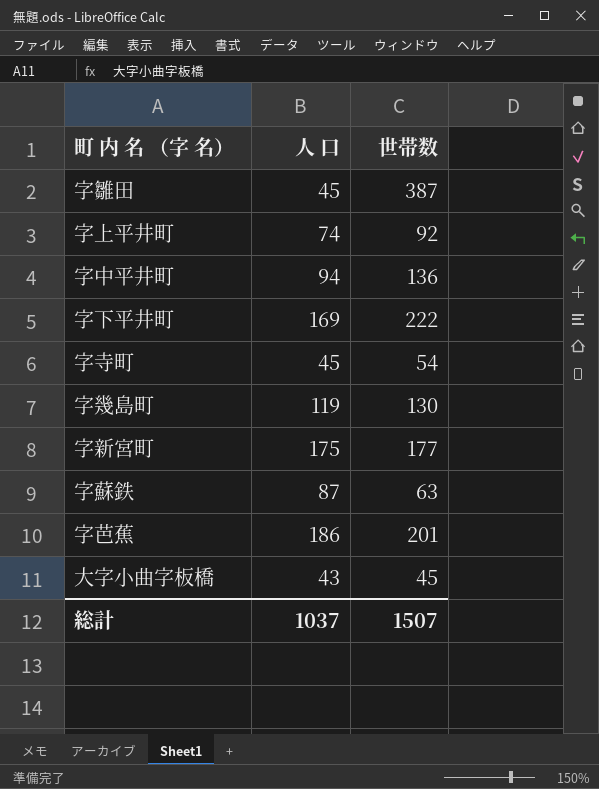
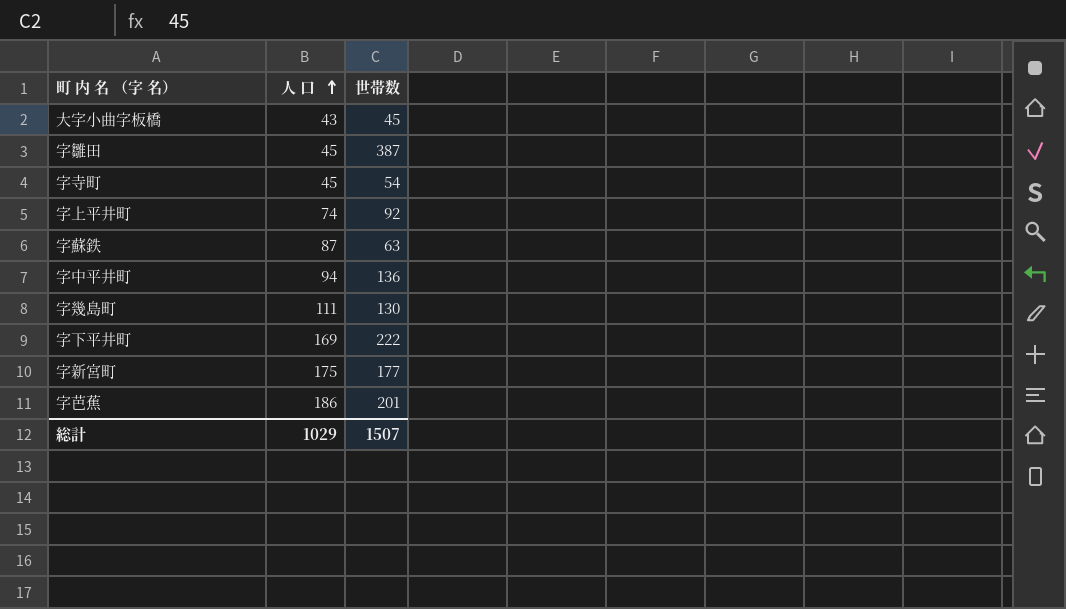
row order: none -> 人 口 ascending
字幾島町 | 人 口: 119 -> 111
総計 | 人 口: 1037 -> 1029

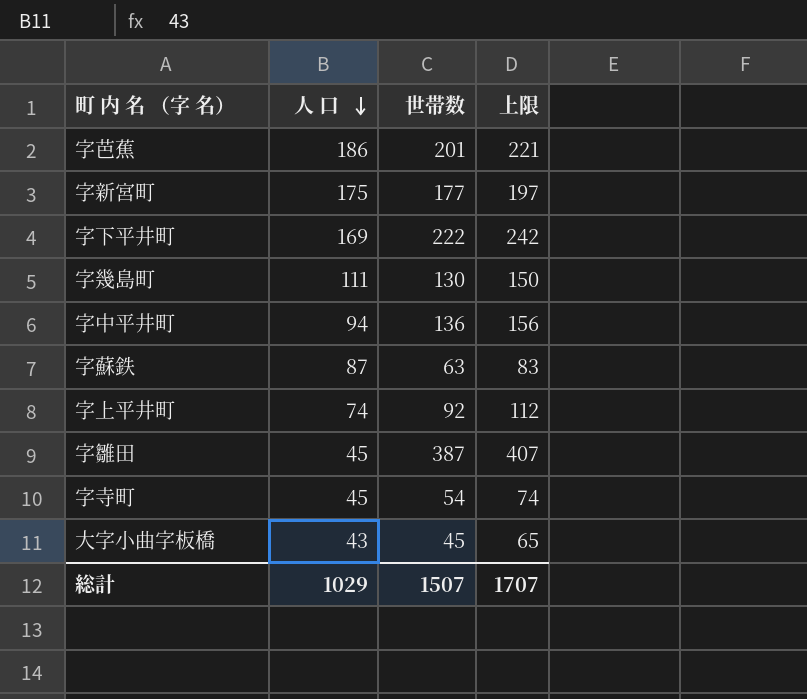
row order: 人 口 ascending -> 人 口 descending
column 上限 | formula: none -> [世帯数] + 20

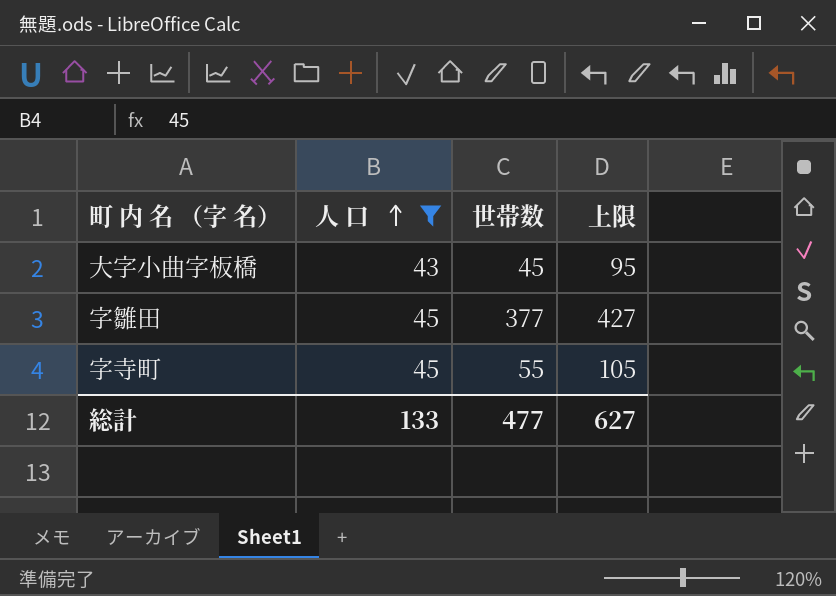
filter: none -> 人 口 <= 45
row order: 人 口 descending -> 人 口 ascending
column 上限 | formula: [世帯数] + 20 -> [世帯数] + 50
字雛田 | 世帯数: 387 -> 377
字寺町 | 世帯数: 54 -> 55
総計 | 人 口: 1029 -> 133
総計 | 世帯数: 1507 -> 477
総計 | 上限: 1707 -> 627

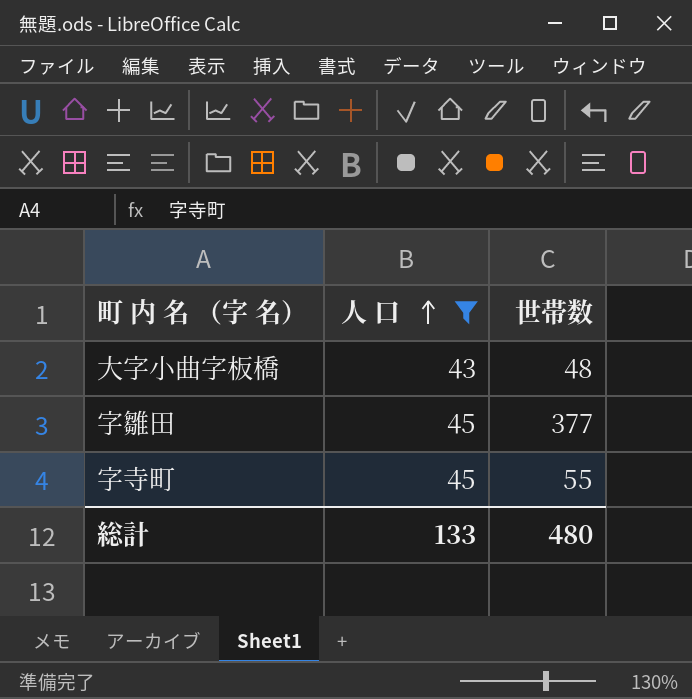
column 上限 | formula: [世帯数] + 50 -> none
大字小曲字板橋 | 世帯数: 45 -> 48
総計 | 世帯数: 477 -> 480

